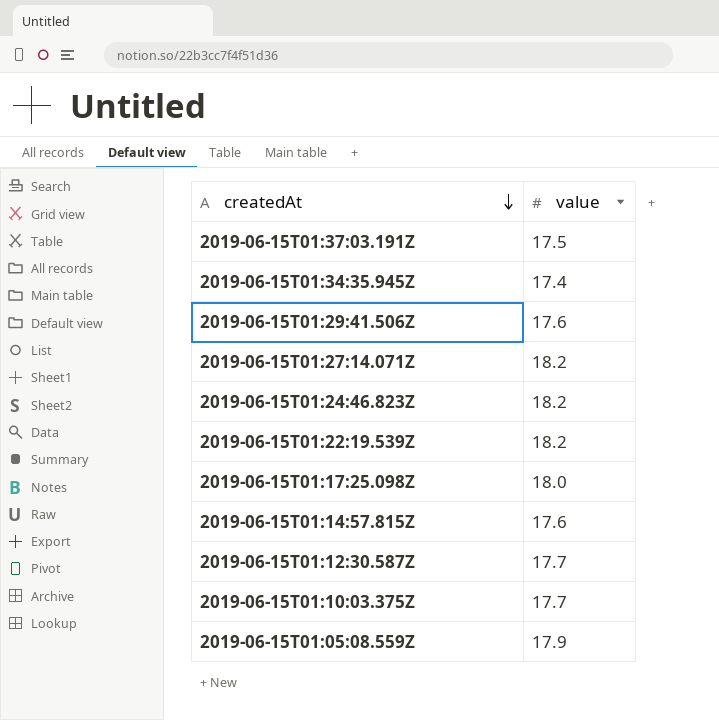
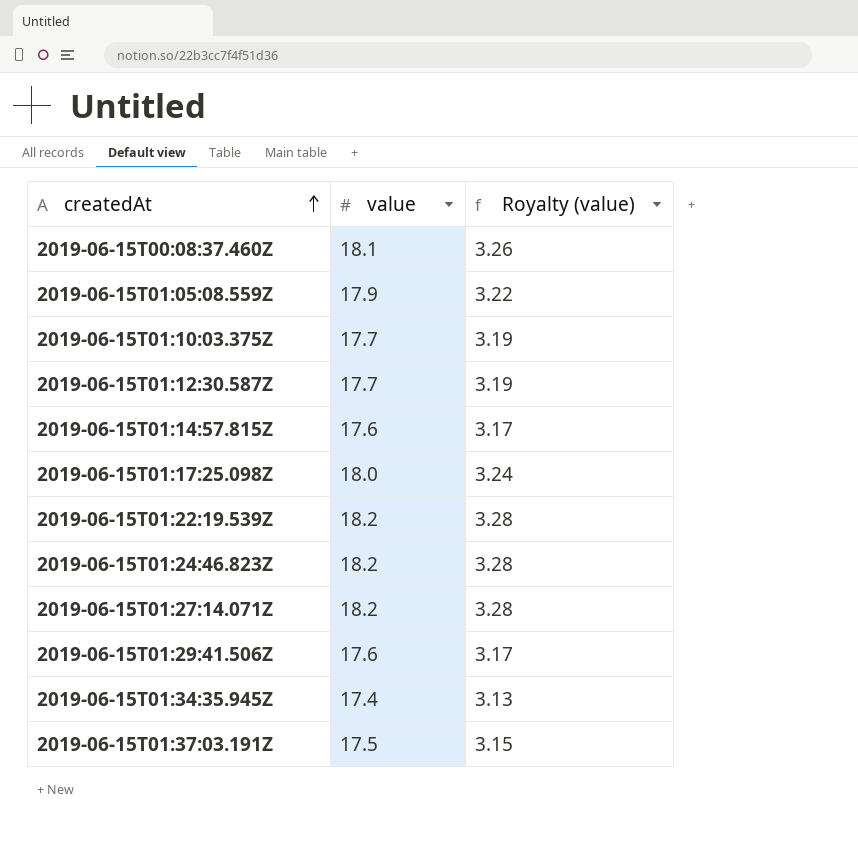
row order: createdAt descending -> createdAt ascending
column Royalty (value) | formula: none -> [value] * 0.18
row 2019-06-15T00:08:37.460Z: none -> 18.1 | 3.26

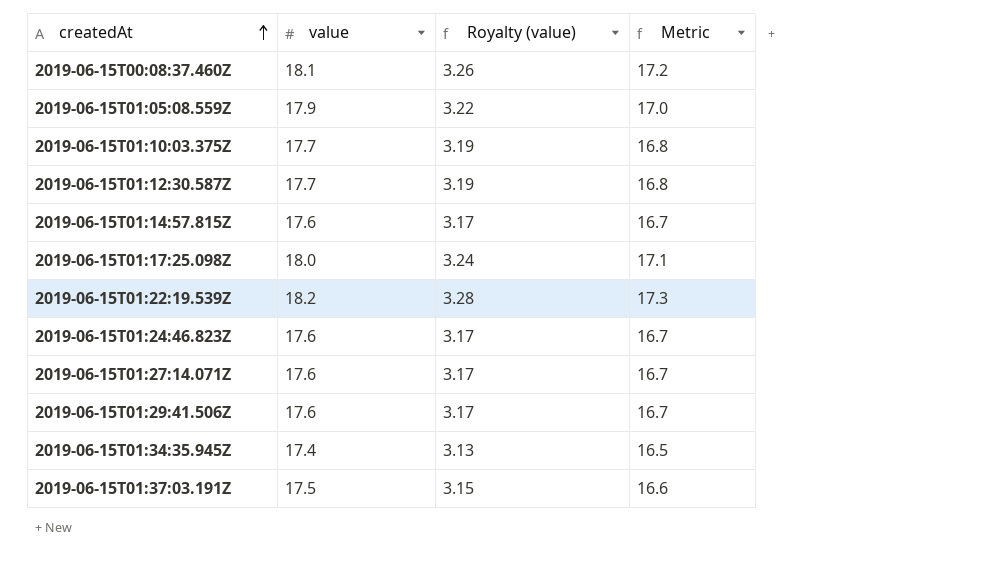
column Metric | formula: none -> [value] * 0.95
2019-06-15T01:24:46.823Z | value: 18.2 -> 17.6
2019-06-15T01:24:46.823Z | Royalty (value): 3.28 -> 3.17
2019-06-15T01:27:14.071Z | value: 18.2 -> 17.6
2019-06-15T01:27:14.071Z | Royalty (value): 3.28 -> 3.17

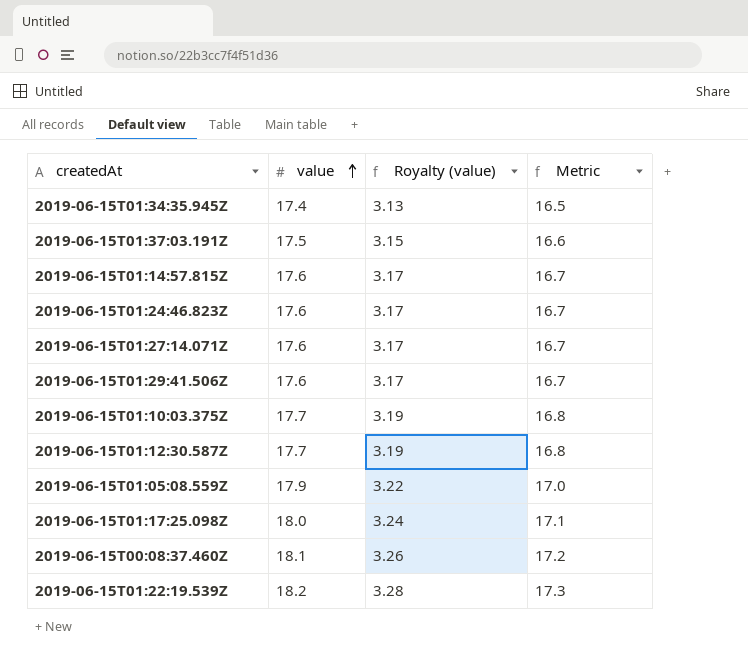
row order: createdAt ascending -> value ascending

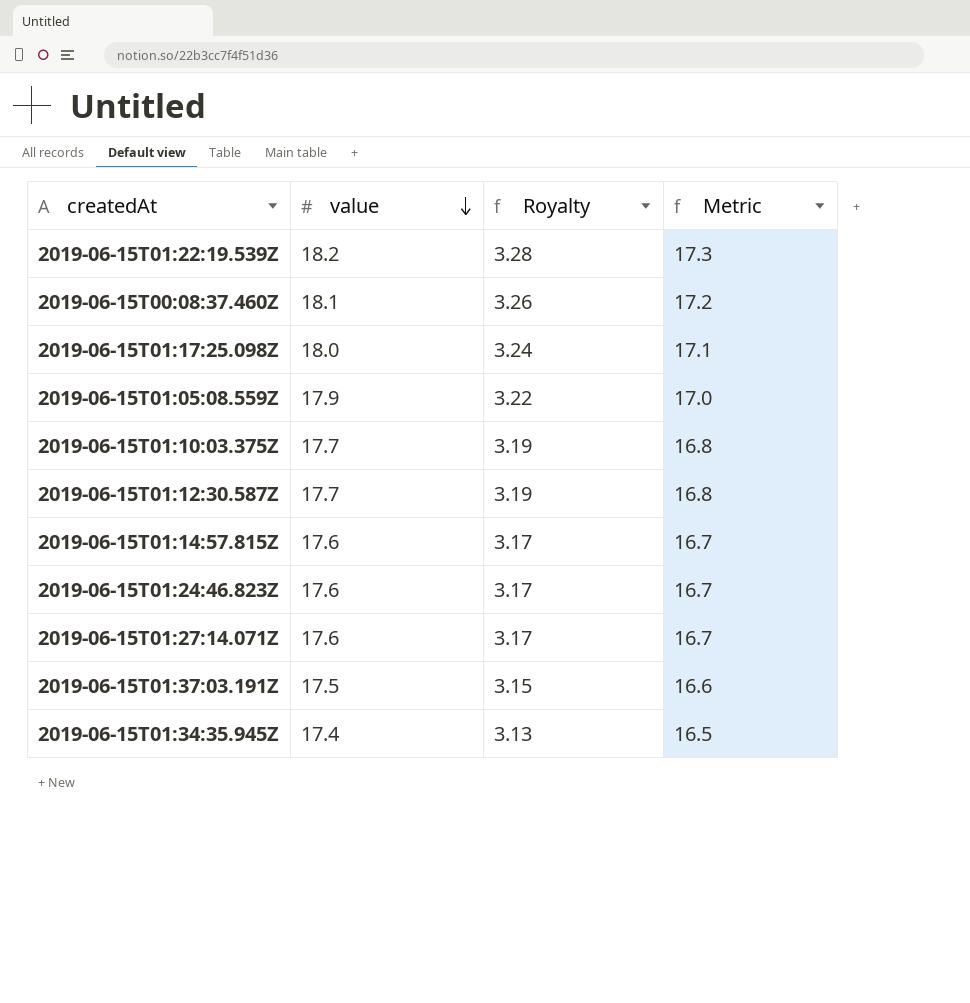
row order: value ascending -> value descending
column name: Royalty (value) -> Royalty
row 2019-06-15T01:29:41.506Z: 17.6 | 3.17 | 16.7 -> none

